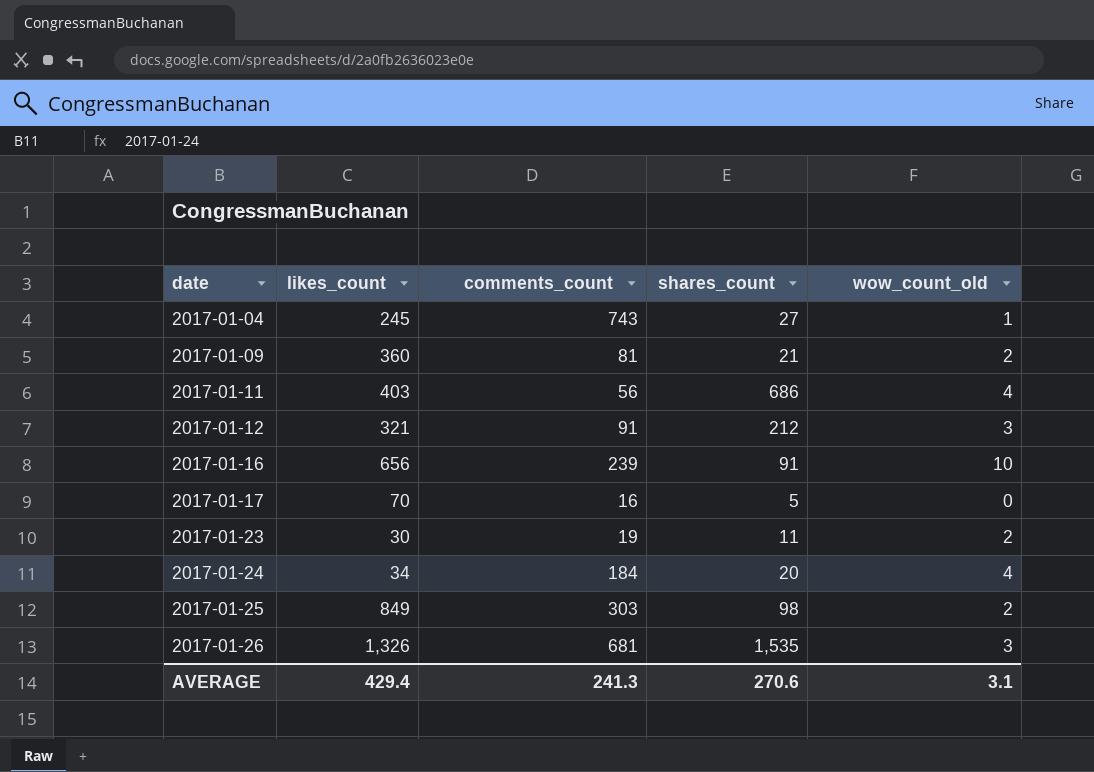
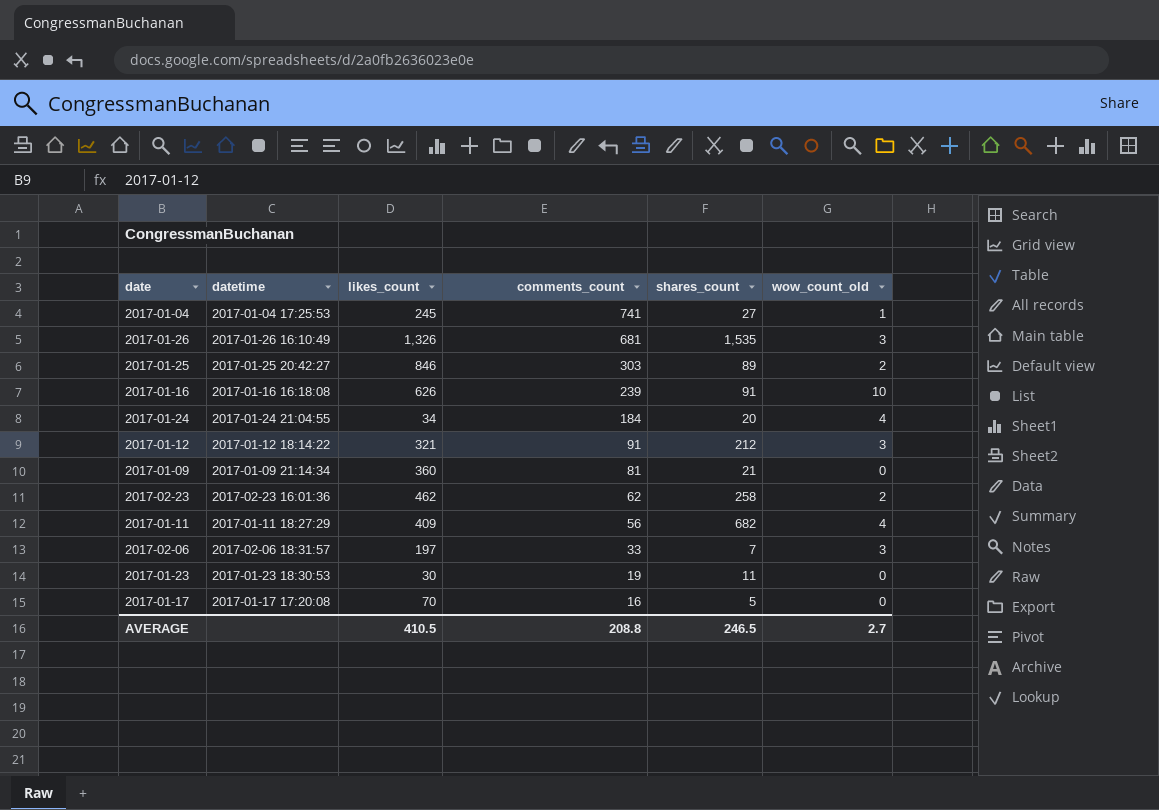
row order: date ascending -> comments_count descending
column datetime | position: none -> 2
2017-01-04 | comments_count: 743 -> 741
2017-01-25 | likes_count: 849 -> 846
2017-01-25 | shares_count: 98 -> 89
2017-01-16 | likes_count: 656 -> 626
2017-01-09 | wow_count_old: 2 -> 0
row 2017-02-23: none -> 2017-02-23 16:01:36 | 462 | 62 | 258 | 2
2017-01-11 | likes_count: 403 -> 409
2017-01-11 | shares_count: 686 -> 682
row 2017-02-06: none -> 2017-02-06 18:31:57 | 197 | 33 | 7 | 3
2017-01-23 | wow_count_old: 2 -> 0
AVERAGE | likes_count: 429.4 -> 410.5
AVERAGE | comments_count: 241.3 -> 208.8
AVERAGE | shares_count: 270.6 -> 246.5
AVERAGE | wow_count_old: 3.1 -> 2.7

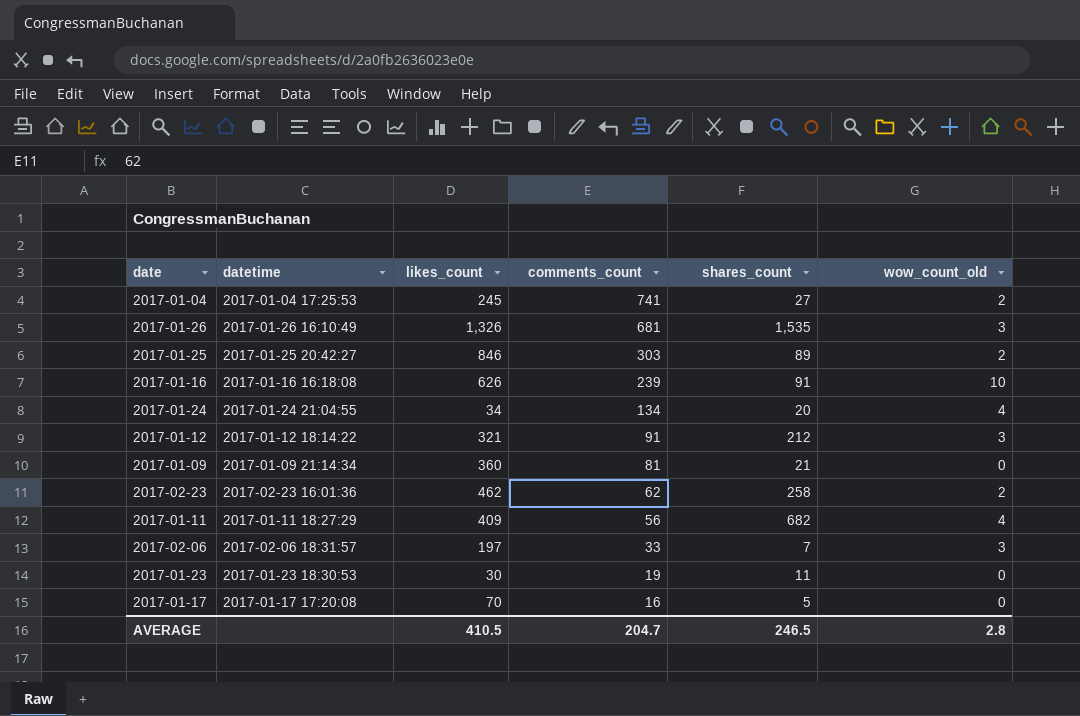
2017-01-04 | wow_count_old: 1 -> 2
2017-01-24 | comments_count: 184 -> 134
AVERAGE | comments_count: 208.8 -> 204.7
AVERAGE | wow_count_old: 2.7 -> 2.8

